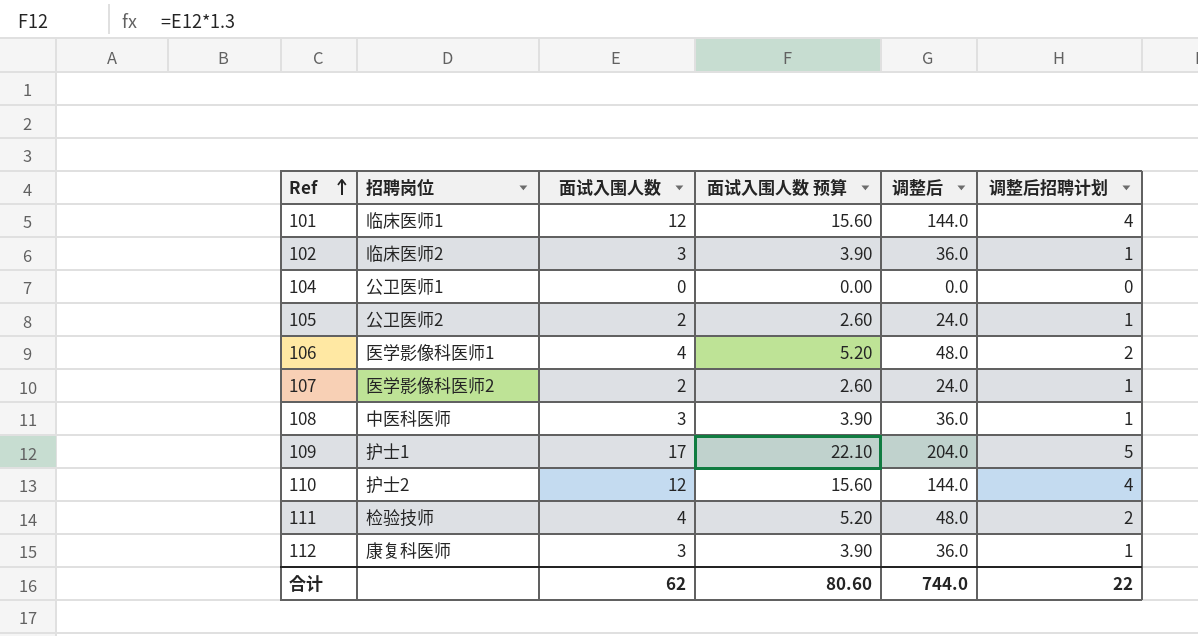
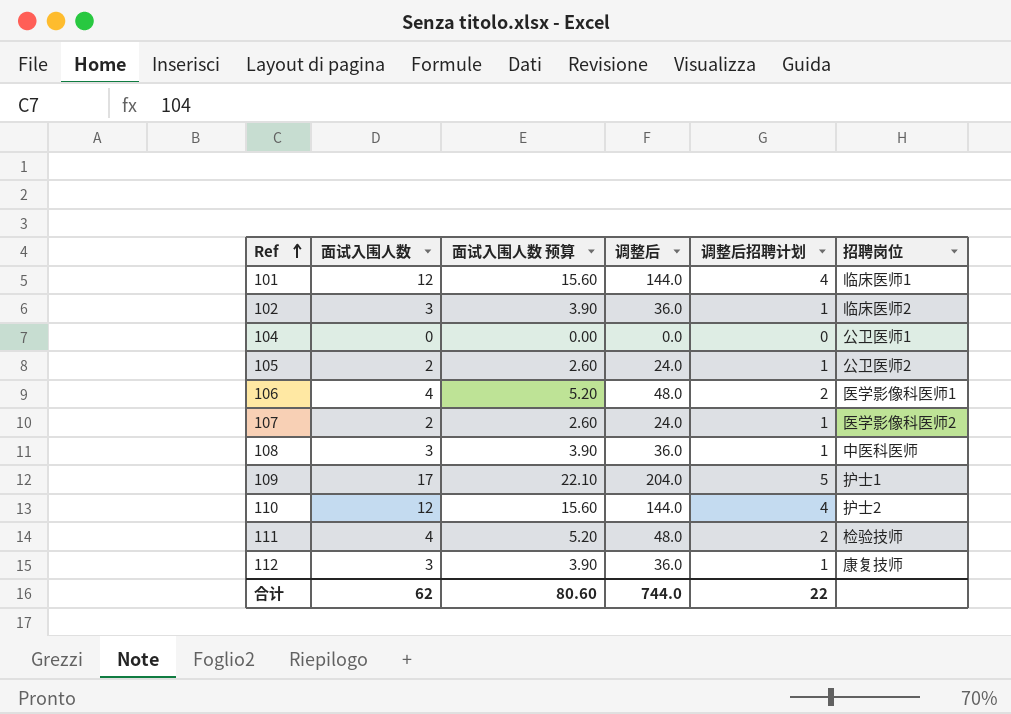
column 招聘岗位 | position: 2 -> 6
112 | 招聘岗位: 康复科医师 -> 康复技师

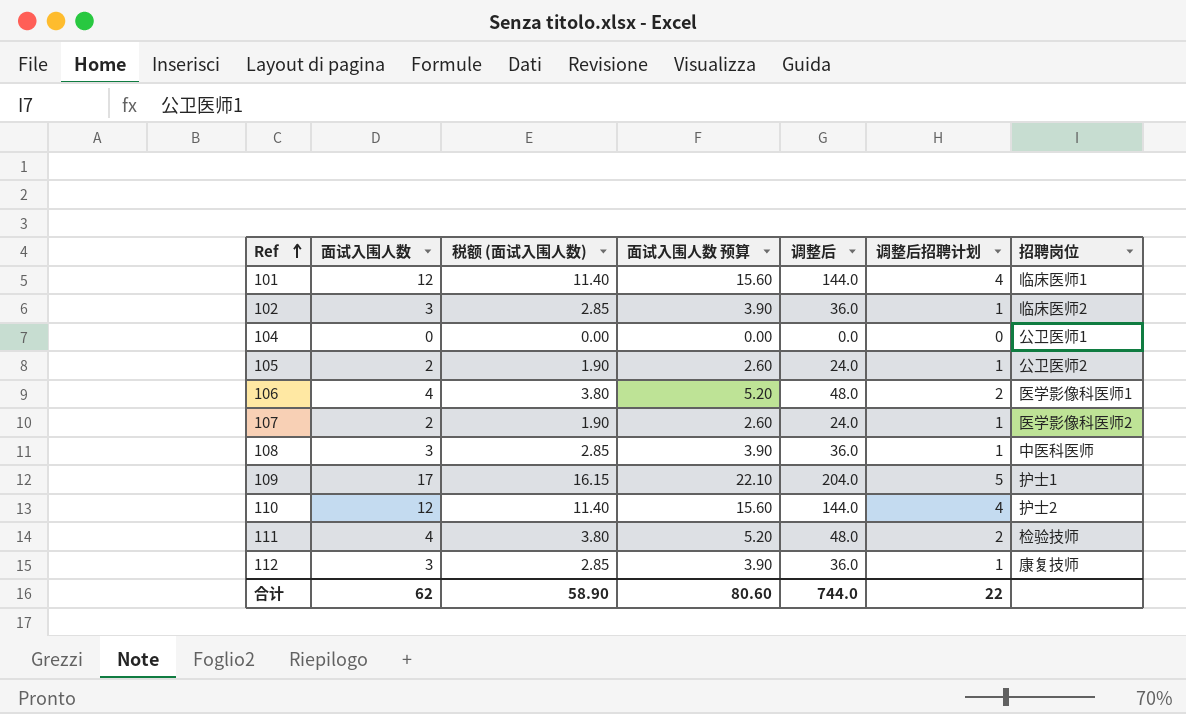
column 税额 (面试入围人数) | formula: none -> [面试入围人数] * 0.95

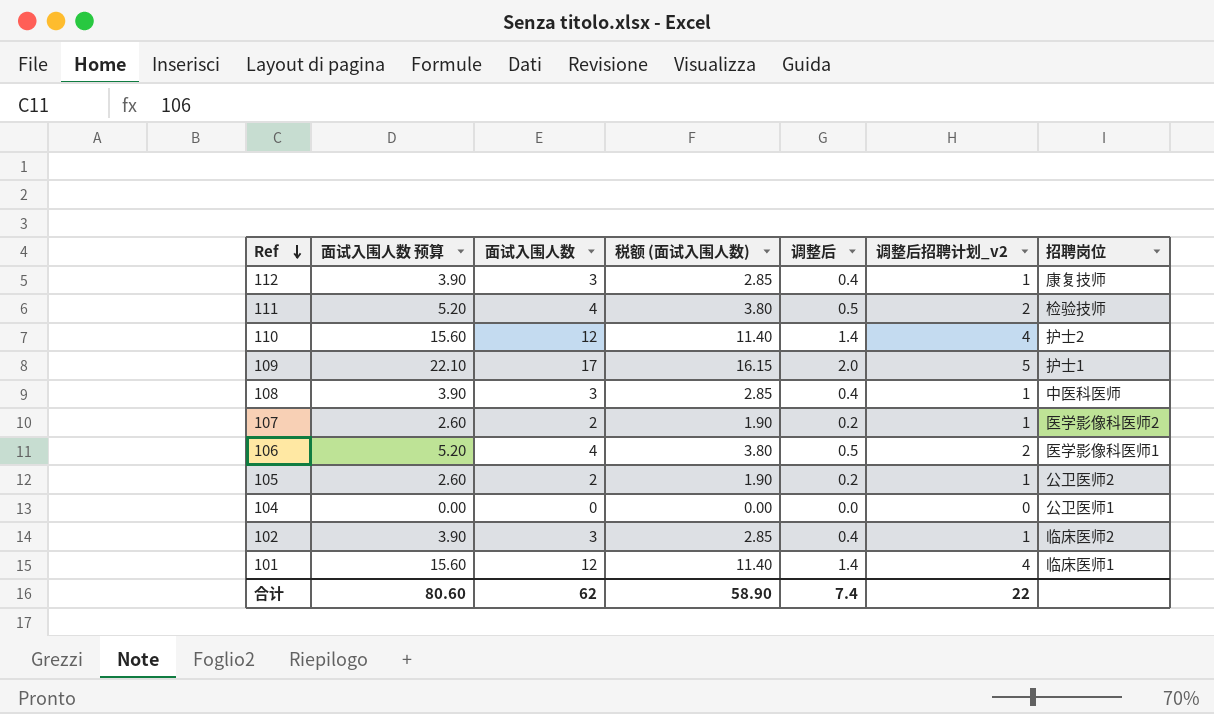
row order: Ref ascending -> Ref descending
column 面试入围人数 预算 | position: 4 -> 2
column 调整后 | formula: [面试入围人数] * 12 -> [面试入围人数] * 0.12
column name: 调整后招聘计划 -> 调整后招聘计划_v2
合计 | 调整后: 744.0 -> 7.4

